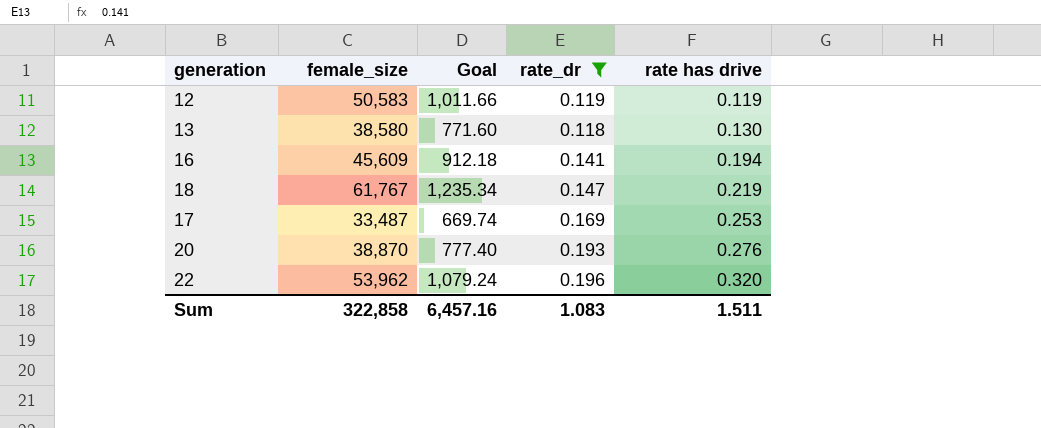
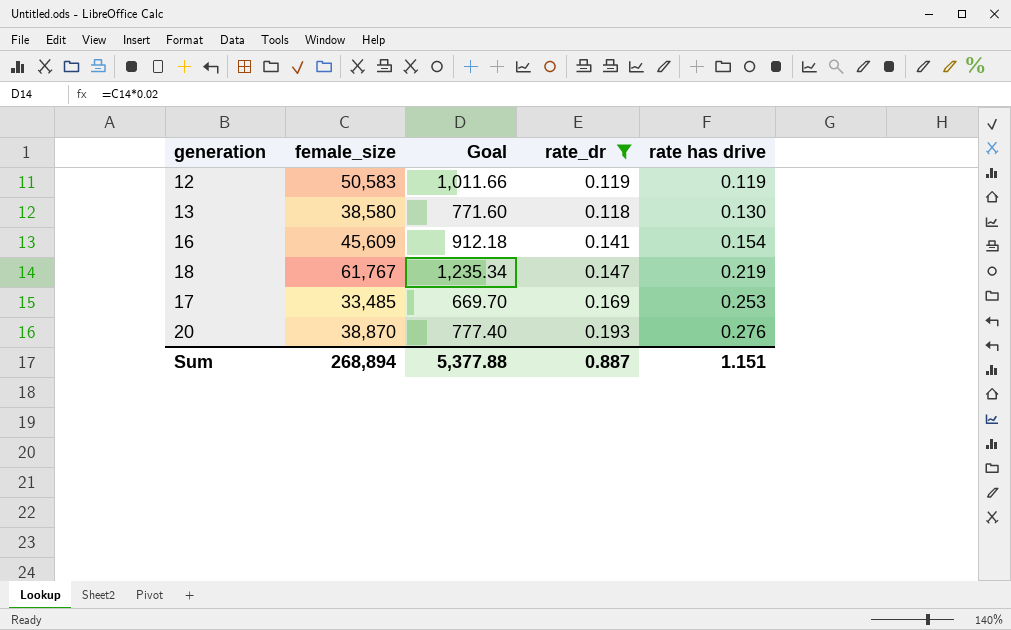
row 22: 53,962 | 1,079.24 | 0.196 | 0.320 -> none
16 | rate has drive: 0.194 -> 0.154
17 | female_size: 33,487 -> 33,485
17 | Goal: 669.74 -> 669.70
Sum | female_size: 322,858 -> 268,894
Sum | Goal: 6,457.16 -> 5,377.88
Sum | rate_dr: 1.083 -> 0.887
Sum | rate has drive: 1.511 -> 1.151

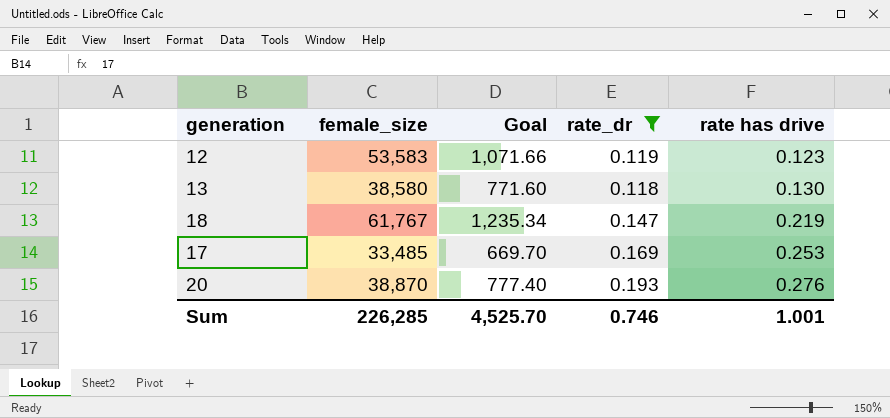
row 16: 45,609 | 912.18 | 0.141 | 0.154 -> none
12 | female_size: 50,583 -> 53,583
12 | Goal: 1,011.66 -> 1,071.66
12 | rate has drive: 0.119 -> 0.123
Sum | female_size: 268,894 -> 226,285
Sum | Goal: 5,377.88 -> 4,525.70
Sum | rate_dr: 0.887 -> 0.746
Sum | rate has drive: 1.151 -> 1.001

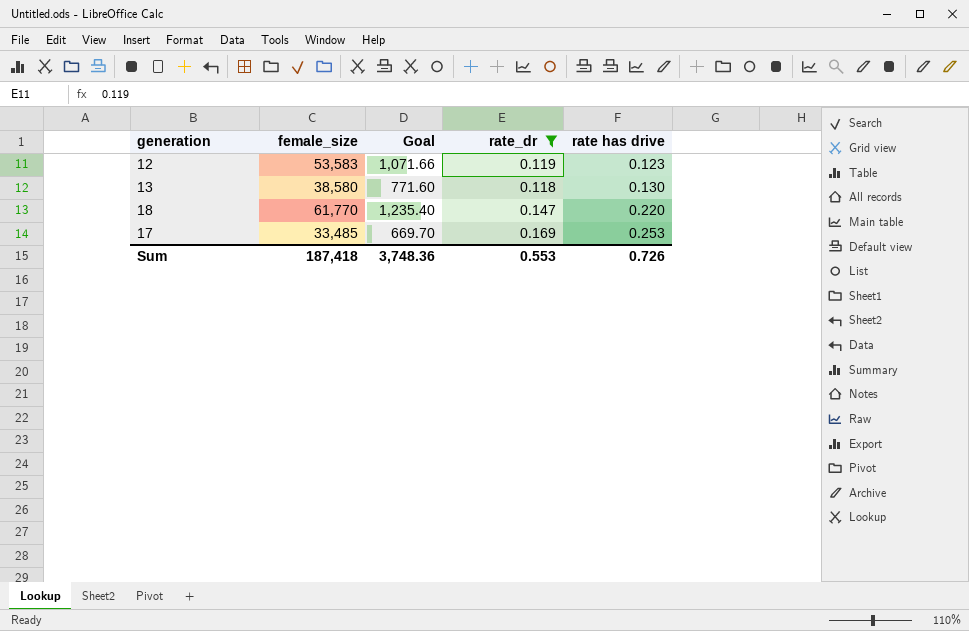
row 20: 38,870 | 777.40 | 0.193 | 0.276 -> none
18 | female_size: 61,767 -> 61,770
18 | Goal: 1,235.34 -> 1,235.40
18 | rate has drive: 0.219 -> 0.220
Sum | female_size: 226,285 -> 187,418
Sum | Goal: 4,525.70 -> 3,748.36
Sum | rate_dr: 0.746 -> 0.553
Sum | rate has drive: 1.001 -> 0.726

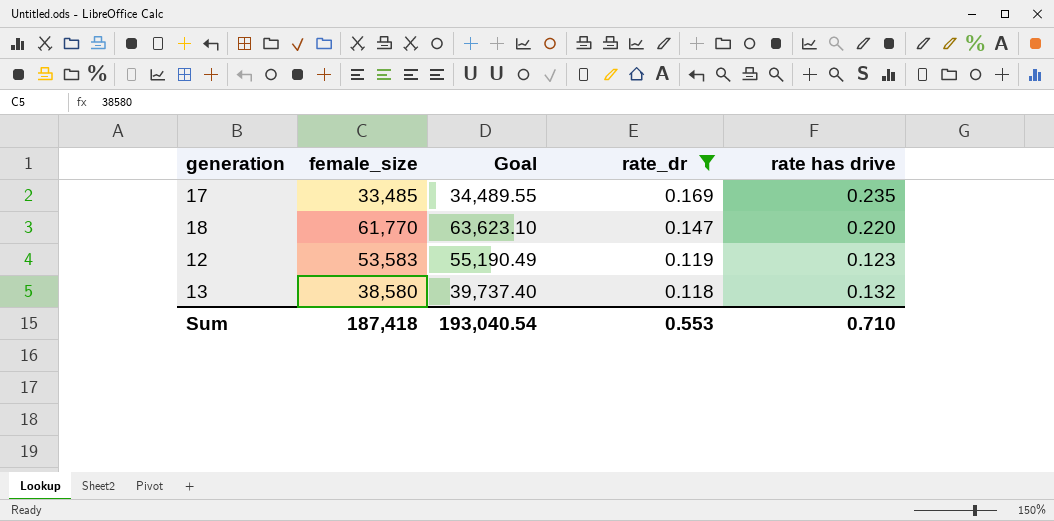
row order: rate has drive ascending -> rate_dr descending
column Goal | formula: [female_size] * 0.02 -> [female_size] * 1.03
17 | rate has drive: 0.253 -> 0.235
13 | rate has drive: 0.130 -> 0.132
Sum | Goal: 3,748.36 -> 193,040.54
Sum | rate has drive: 0.726 -> 0.710

